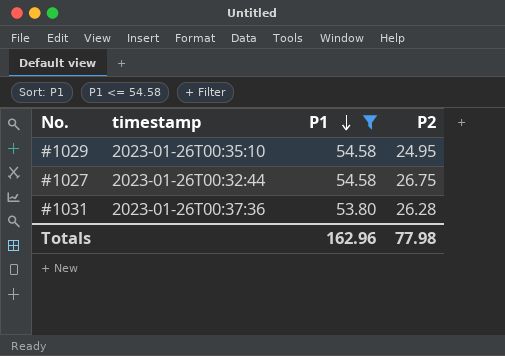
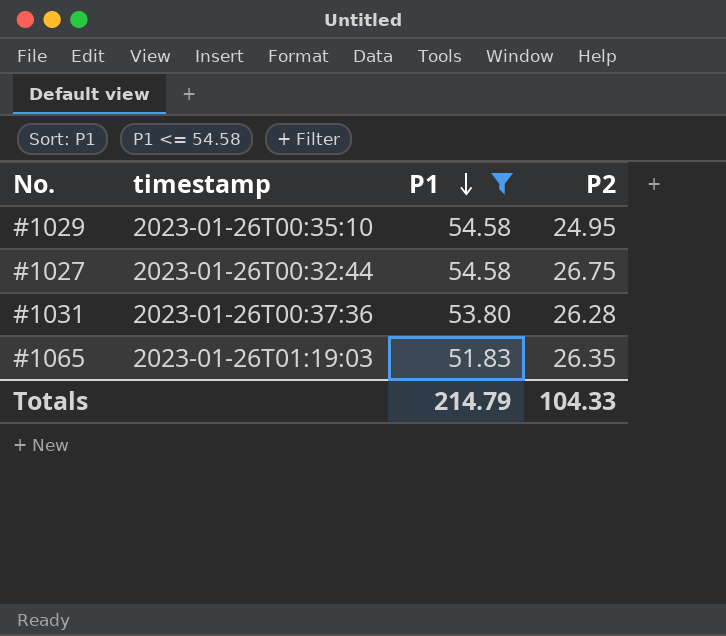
row #1065: none -> 2023-01-26T01:19:03 | 51.83 | 26.35
Totals | P1: 162.96 -> 214.79
Totals | P2: 77.98 -> 104.33

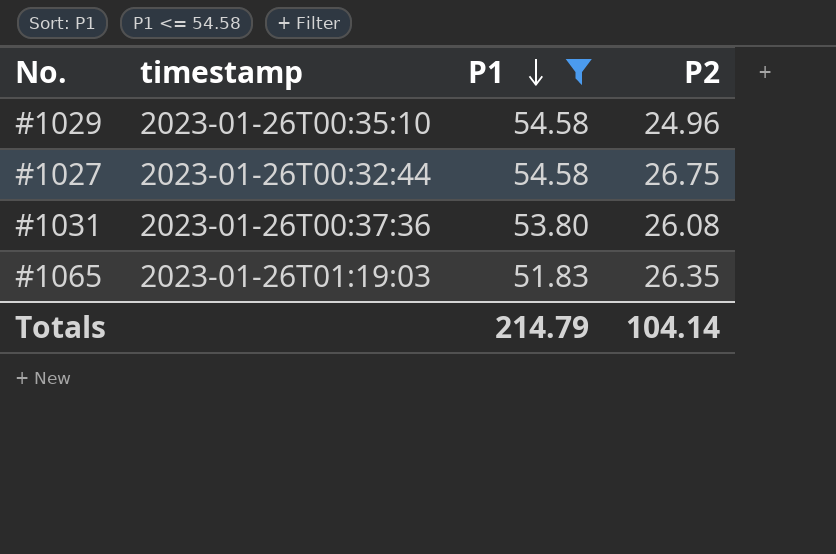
#1029 | P2: 24.95 -> 24.96
#1031 | P2: 26.28 -> 26.08
Totals | P2: 104.33 -> 104.14

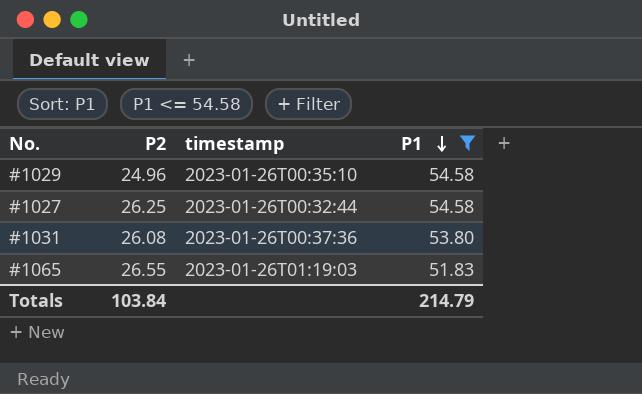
column P2 | position: 4 -> 2
#1027 | P2: 26.75 -> 26.25
#1065 | P2: 26.35 -> 26.55
Totals | P2: 104.14 -> 103.84

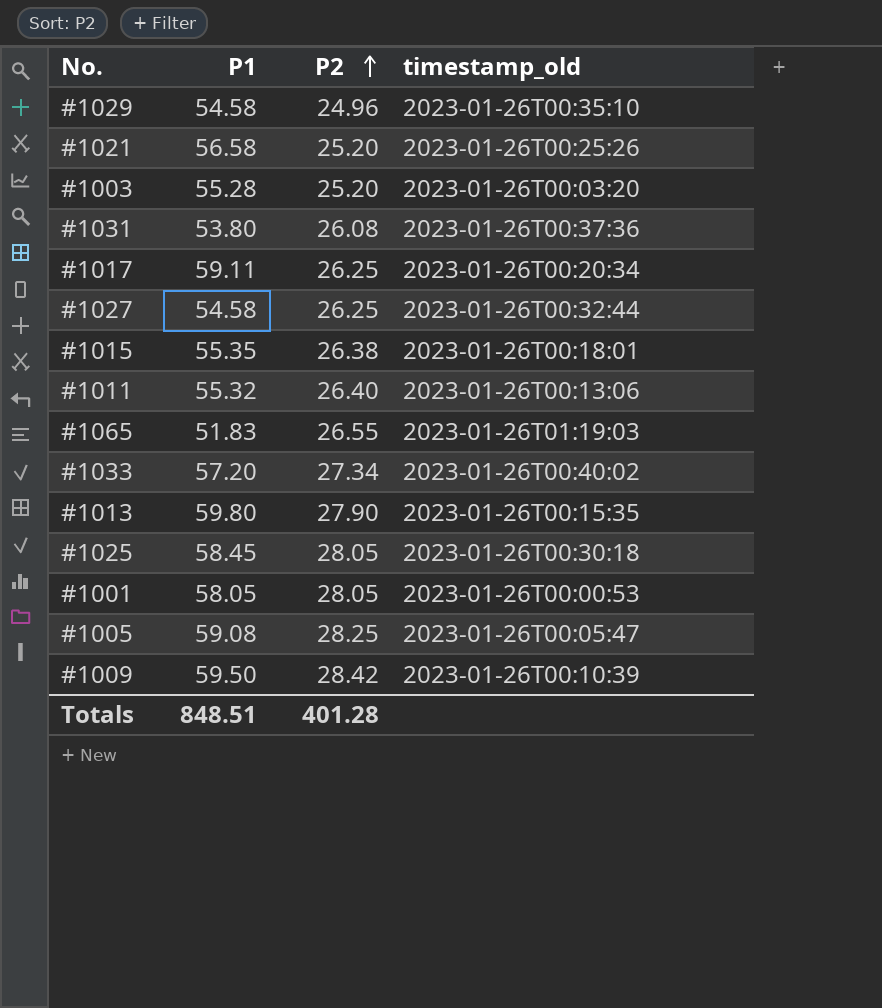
filter: P1 <= 54.58 -> none
row order: P1 descending -> P2 ascending
column P1 | position: 4 -> 2
column name: timestamp -> timestamp_old
Totals | P1: 214.79 -> 848.51
Totals | P2: 103.84 -> 401.28

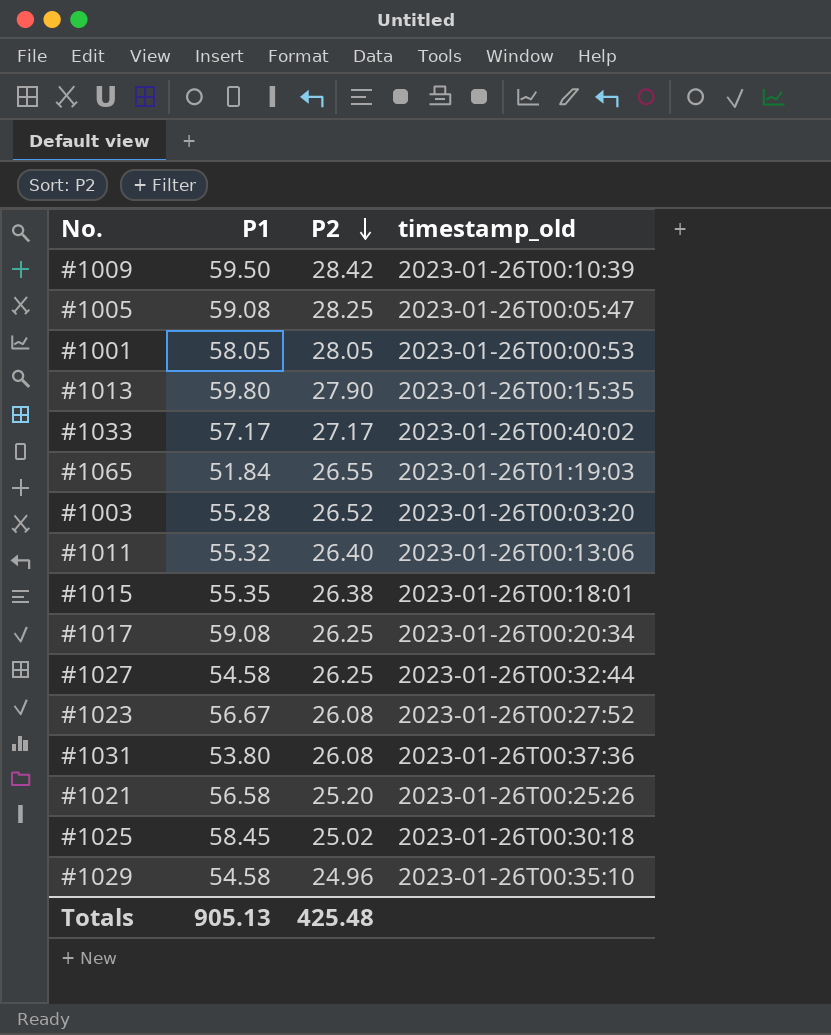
row order: P2 ascending -> P2 descending
#1033 | P1: 57.20 -> 57.17
#1033 | P2: 27.34 -> 27.17
#1065 | P1: 51.83 -> 51.84
#1003 | P2: 25.20 -> 26.52
#1017 | P1: 59.11 -> 59.08
row #1023: none -> 56.67 | 26.08 | 2023-01-26T00:27:52
#1025 | P2: 28.05 -> 25.02
Totals | P1: 848.51 -> 905.13
Totals | P2: 401.28 -> 425.48

